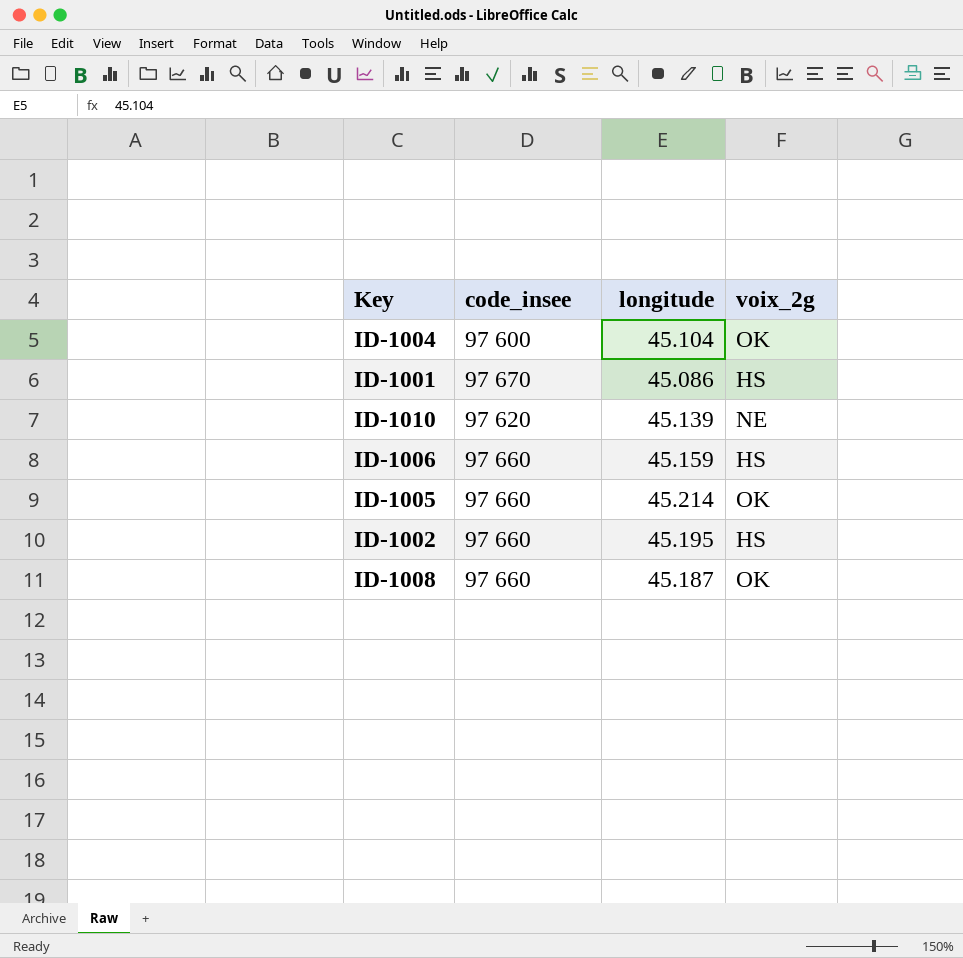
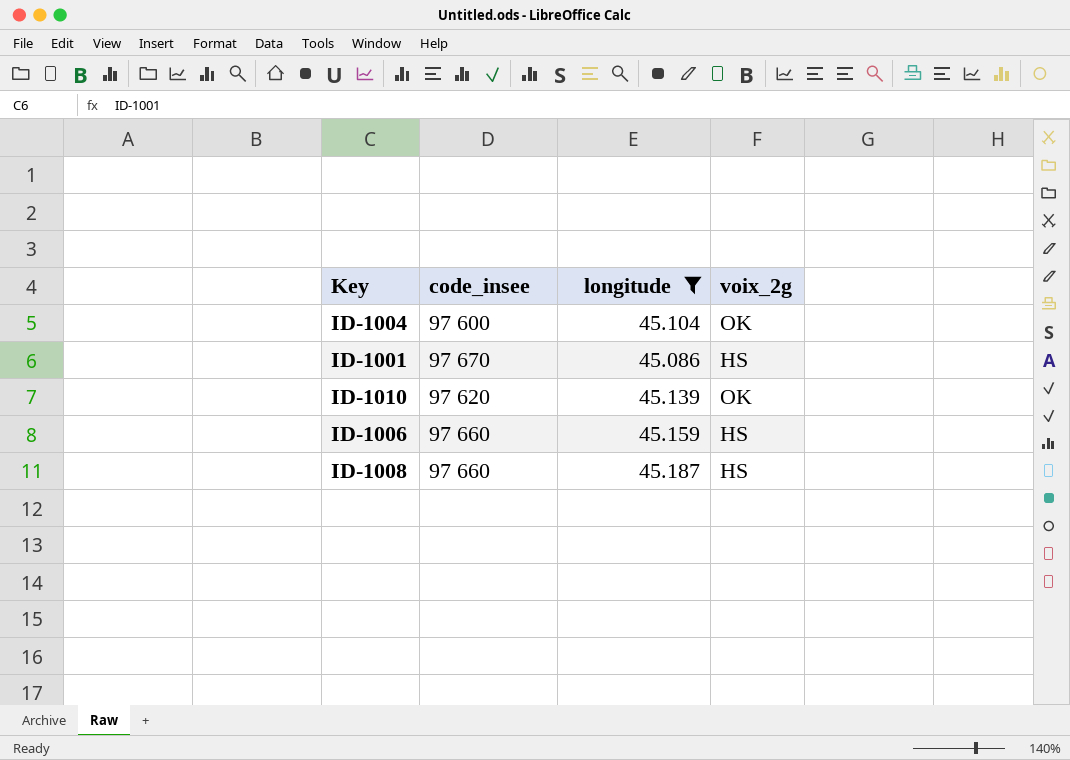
filter: none -> longitude <= 45.187
ID-1010 | voix_2g: NE -> OK
ID-1008 | voix_2g: OK -> HS

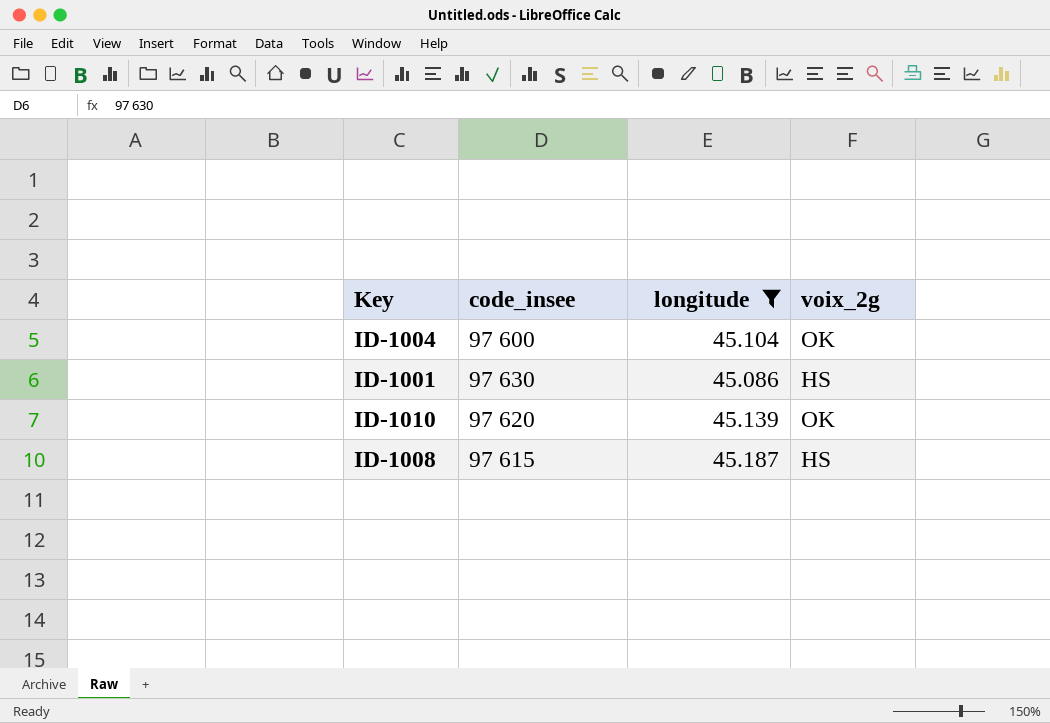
row ID-1006: 97 660 | 45.159 | HS -> none
ID-1001 | code_insee: 97 670 -> 97 630
ID-1008 | code_insee: 97 660 -> 97 615

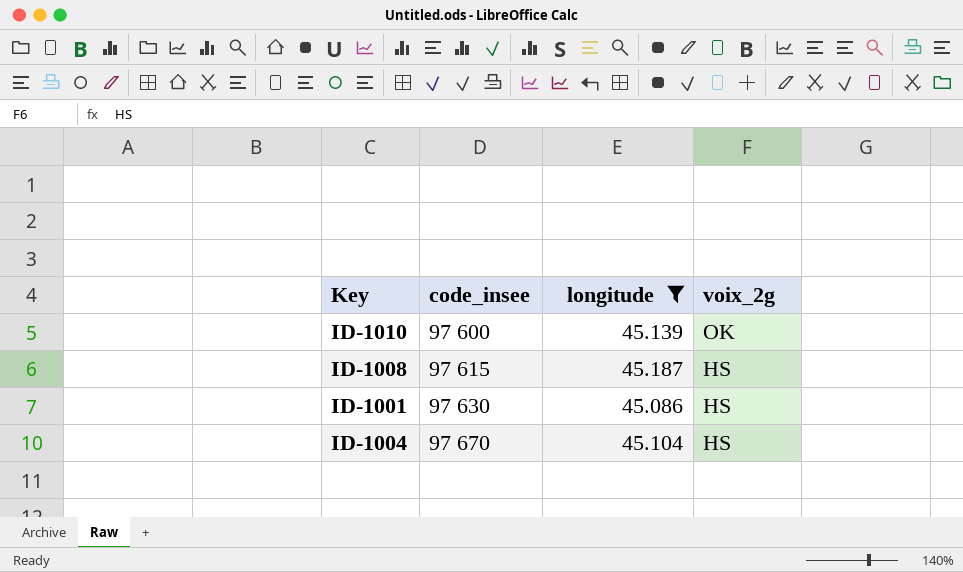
row order: none -> code_insee ascending
ID-1010 | code_insee: 97 620 -> 97 600
ID-1004 | code_insee: 97 600 -> 97 670
ID-1004 | voix_2g: OK -> HS

